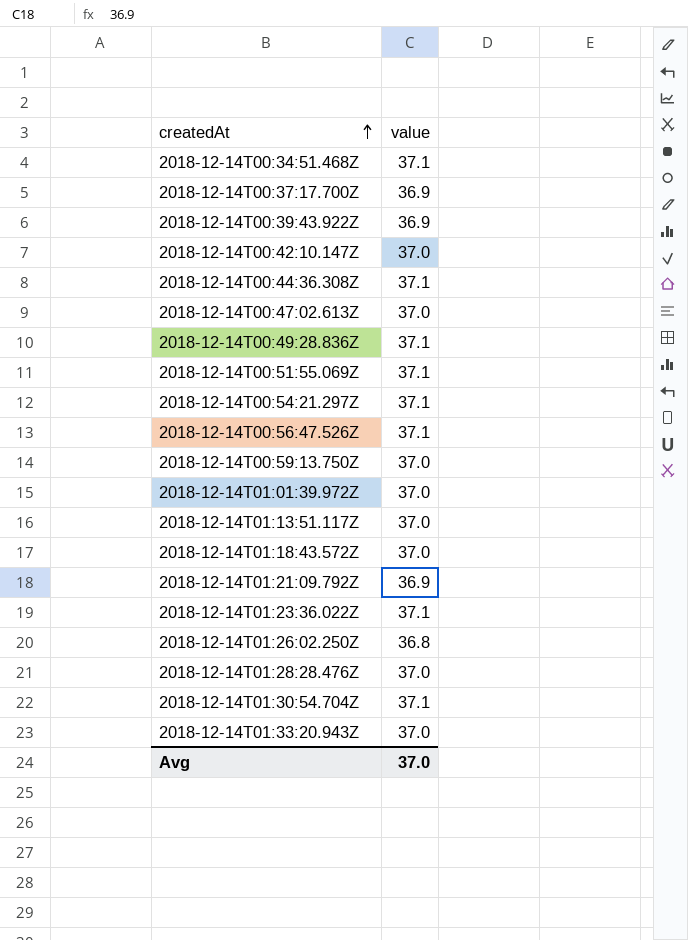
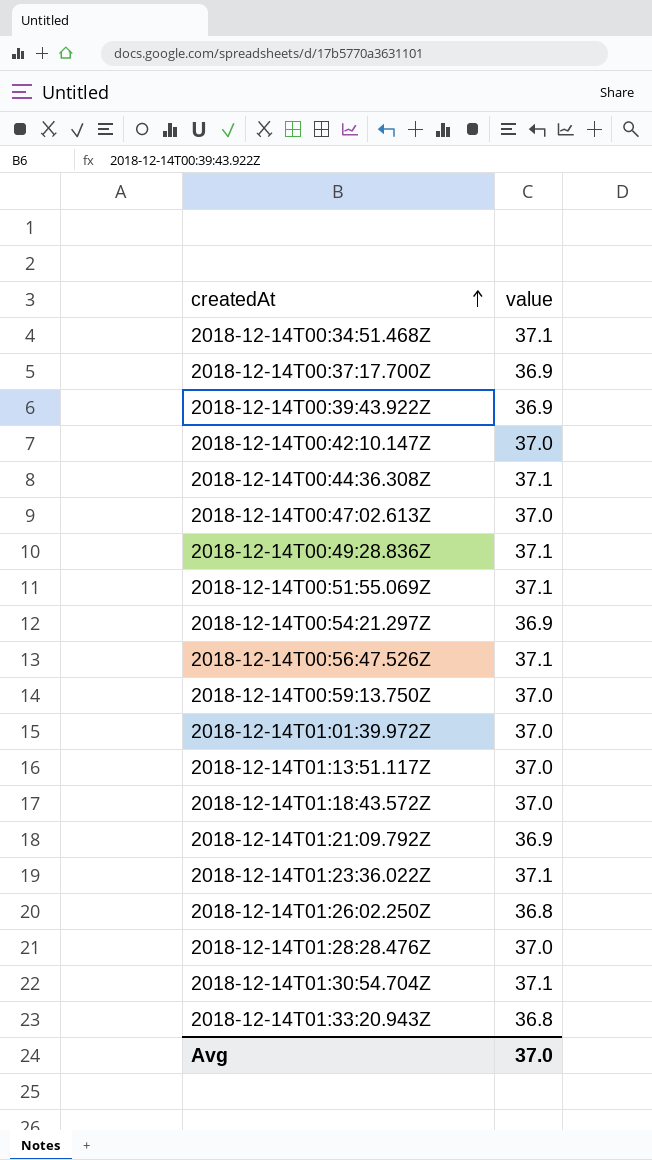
2018-12-14T00:54:21.297Z | value: 37.1 -> 36.9
2018-12-14T01:33:20.943Z | value: 37.0 -> 36.8

